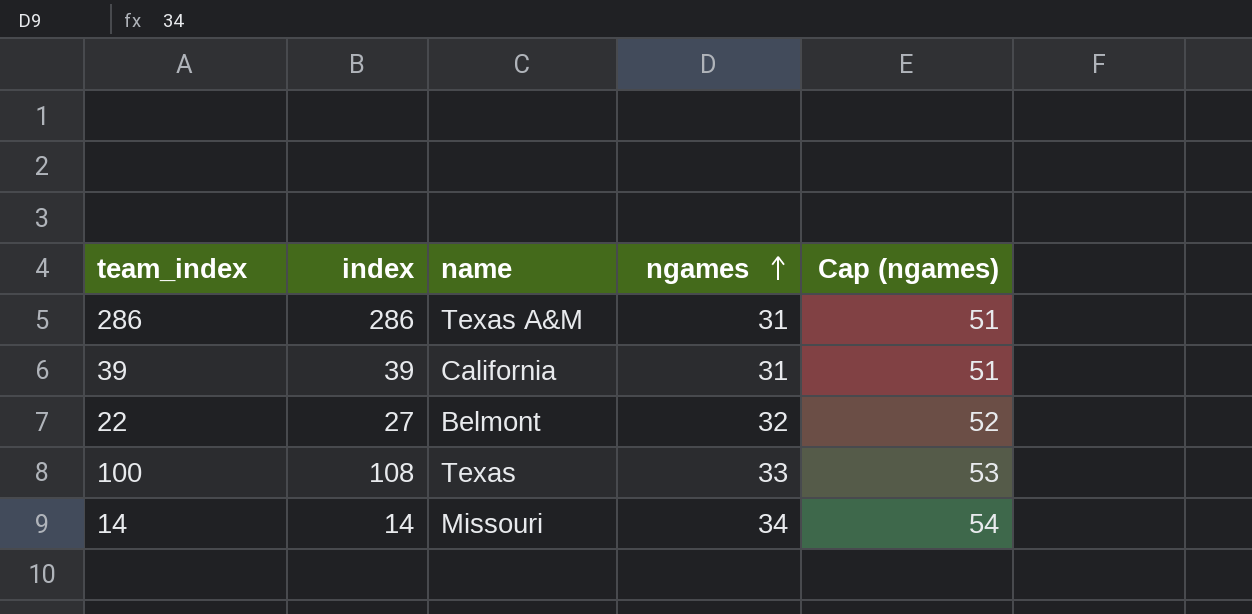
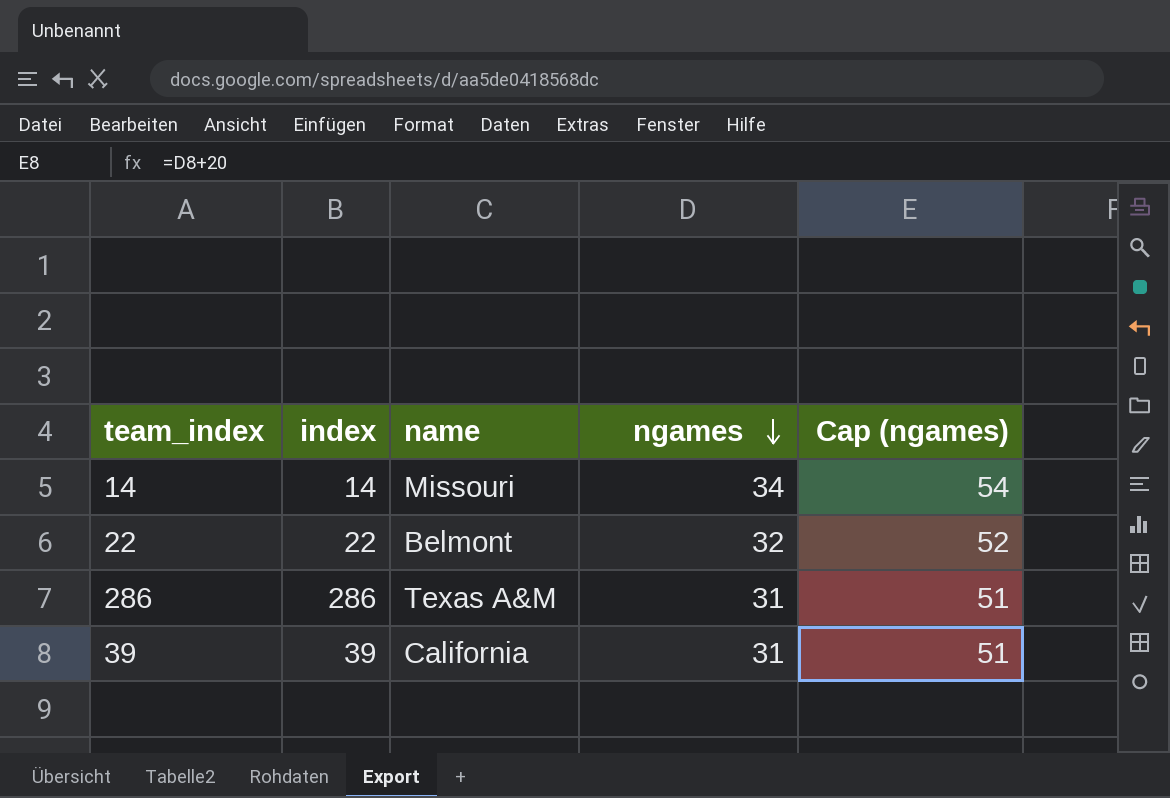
row order: ngames ascending -> ngames descending
row 100: 108 | Texas | 33 | 53 -> none
22 | index: 27 -> 22

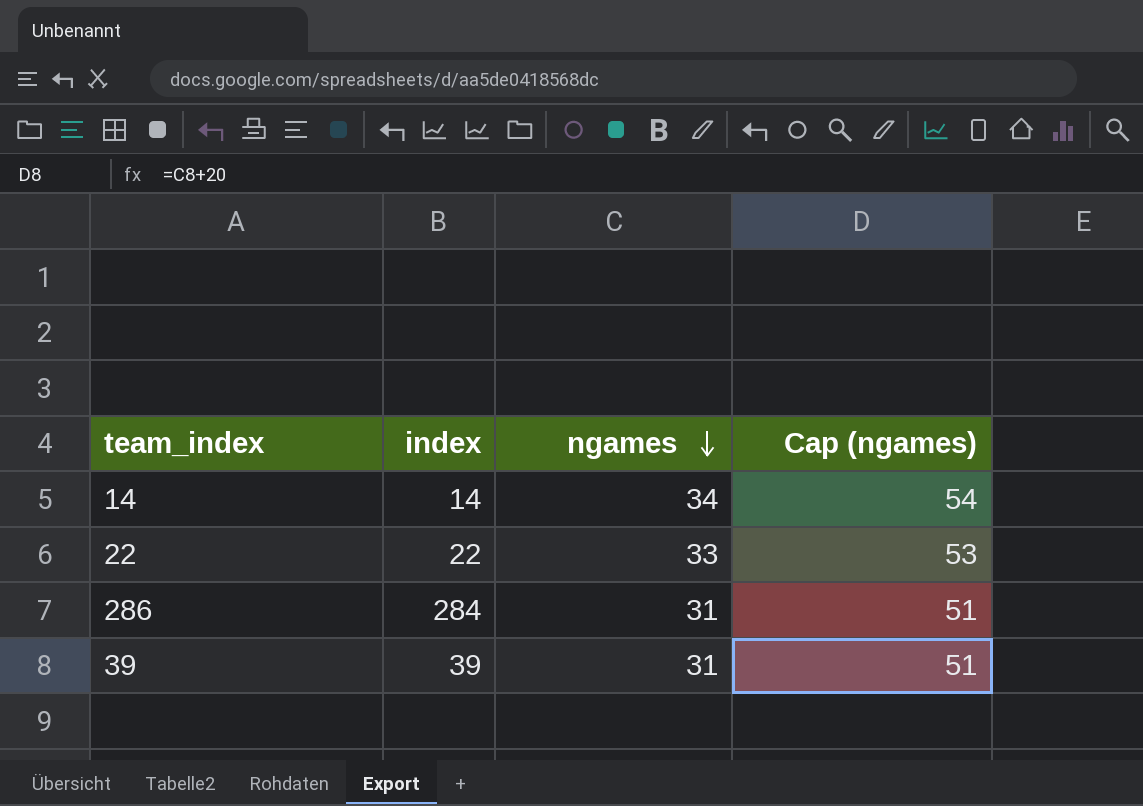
column name | position: 3 -> none
22 | ngames: 32 -> 33
22 | Cap (ngames): 52 -> 53
286 | index: 286 -> 284

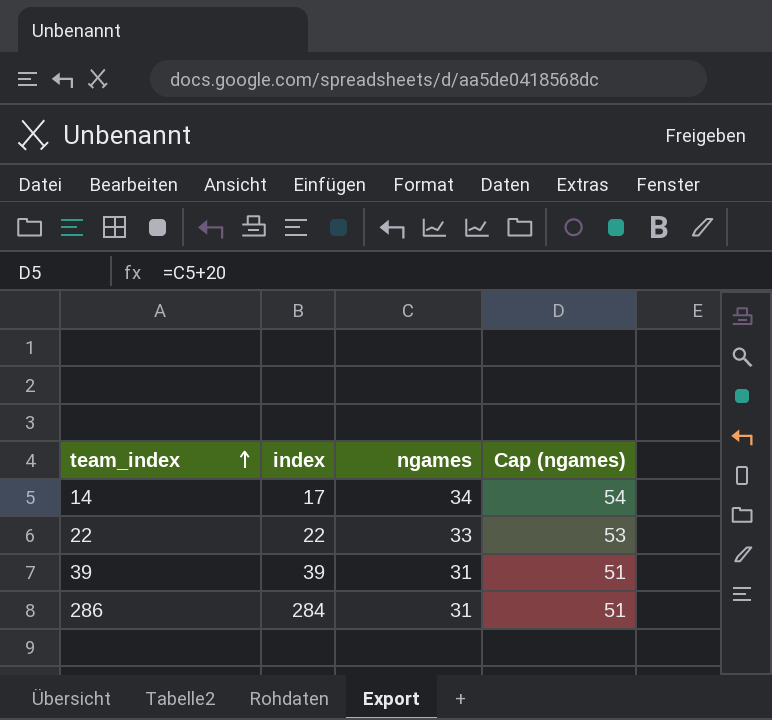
row order: ngames descending -> team_index ascending
14 | index: 14 -> 17

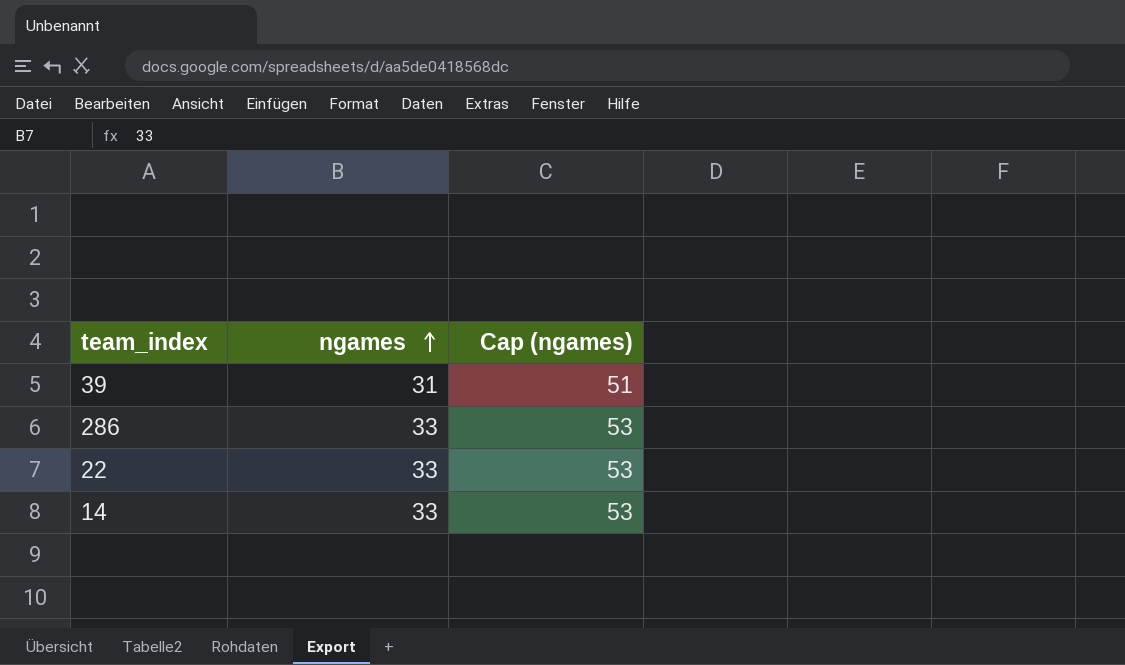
row order: team_index ascending -> ngames ascending
column index | position: 2 -> none
286 | ngames: 31 -> 33
286 | Cap (ngames): 51 -> 53
14 | ngames: 34 -> 33
14 | Cap (ngames): 54 -> 53

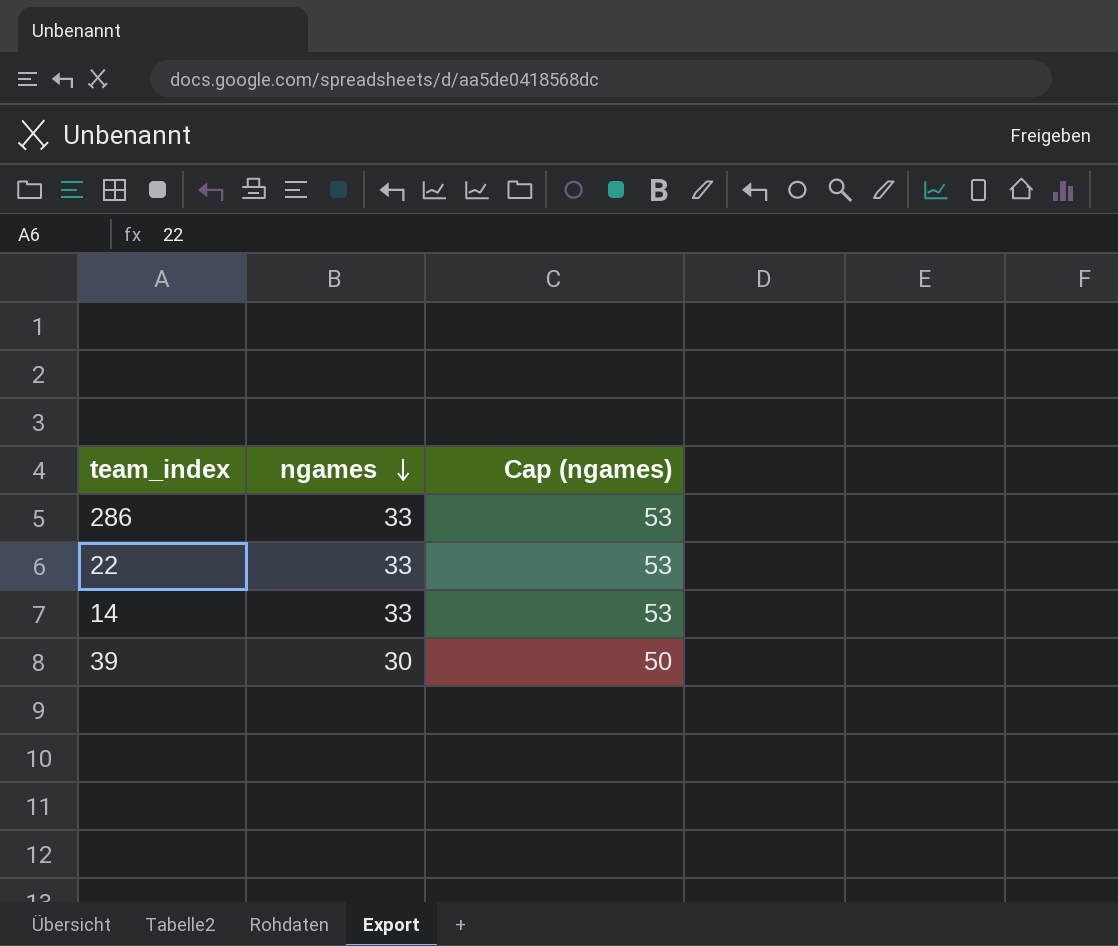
row order: ngames ascending -> ngames descending
39 | ngames: 31 -> 30
39 | Cap (ngames): 51 -> 50

